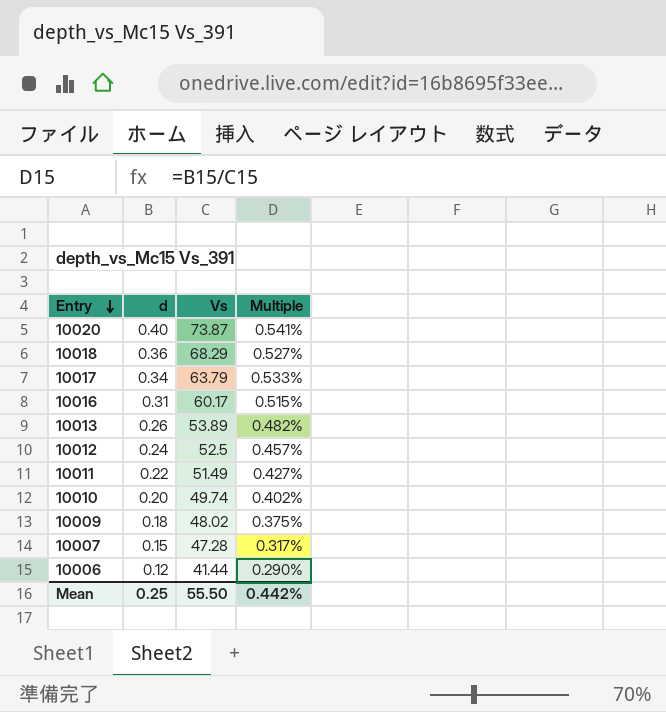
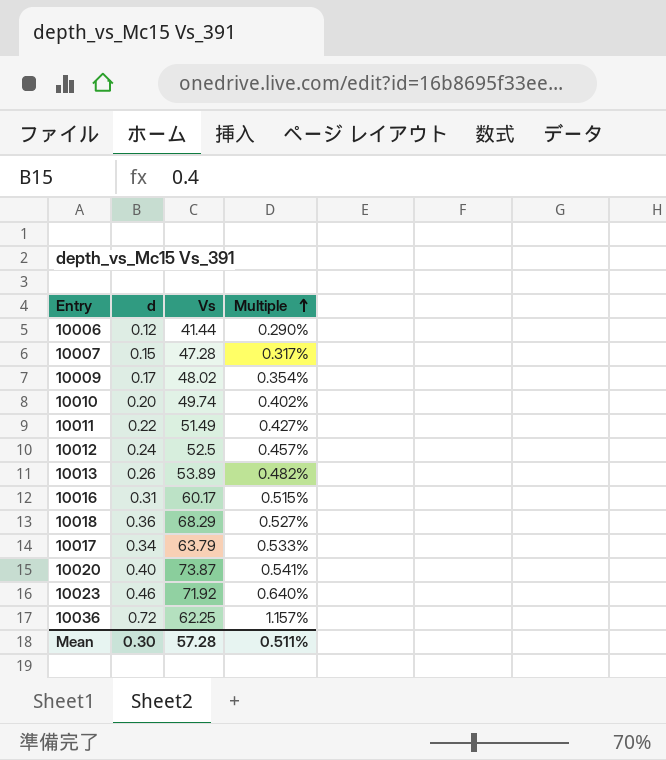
row order: Entry descending -> Multiple ascending
10009 | d: 0.18 -> 0.17
10009 | Multiple: 0.375% -> 0.354%
row 10023: none -> 0.46 | 71.92 | 0.640%
row 10036: none -> 0.72 | 62.25 | 1.157%
Mean | d: 0.25 -> 0.30
Mean | Vs: 55.50 -> 57.28
Mean | Multiple: 0.442% -> 0.511%

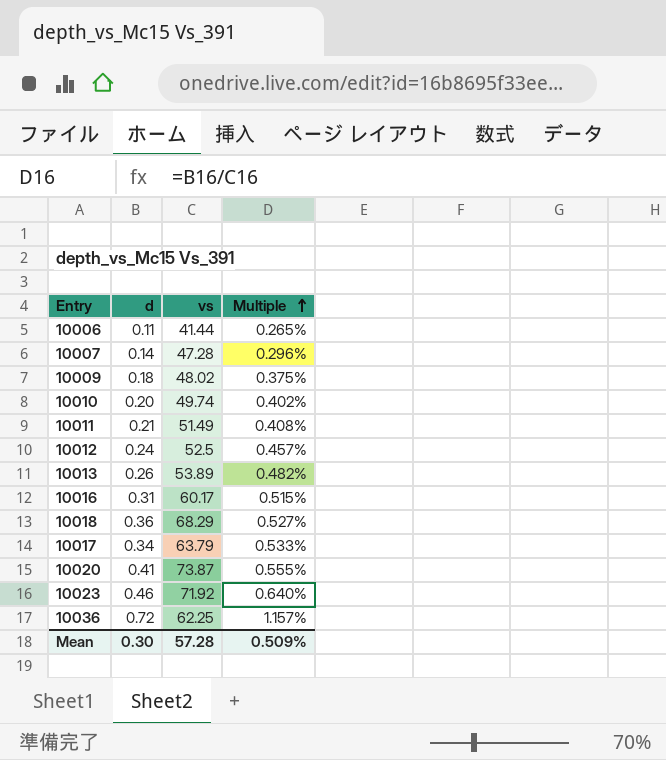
column name: Vs -> vs
10006 | d: 0.12 -> 0.11
10006 | Multiple: 0.290% -> 0.265%
10007 | d: 0.15 -> 0.14
10007 | Multiple: 0.317% -> 0.296%
10009 | d: 0.17 -> 0.18
10009 | Multiple: 0.354% -> 0.375%
10011 | d: 0.22 -> 0.21
10011 | Multiple: 0.427% -> 0.408%
10020 | d: 0.40 -> 0.41
10020 | Multiple: 0.541% -> 0.555%
Mean | Multiple: 0.511% -> 0.509%

